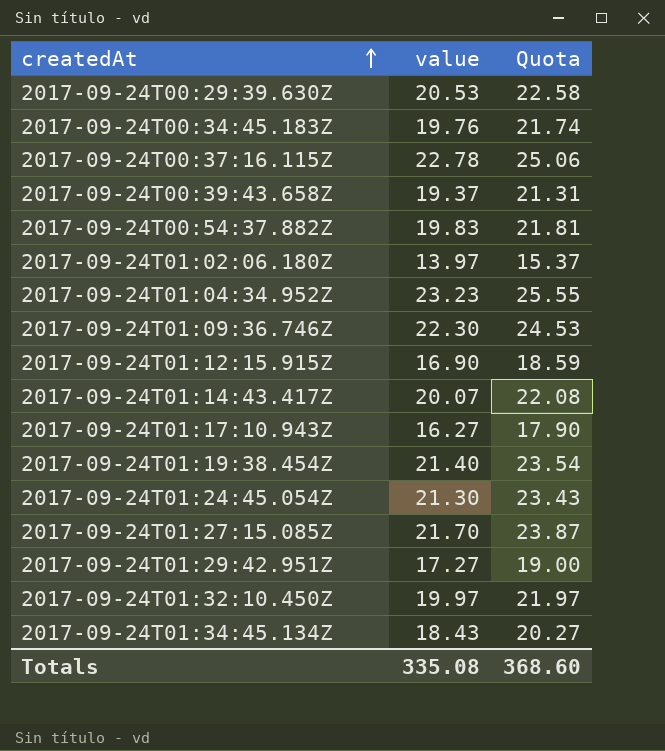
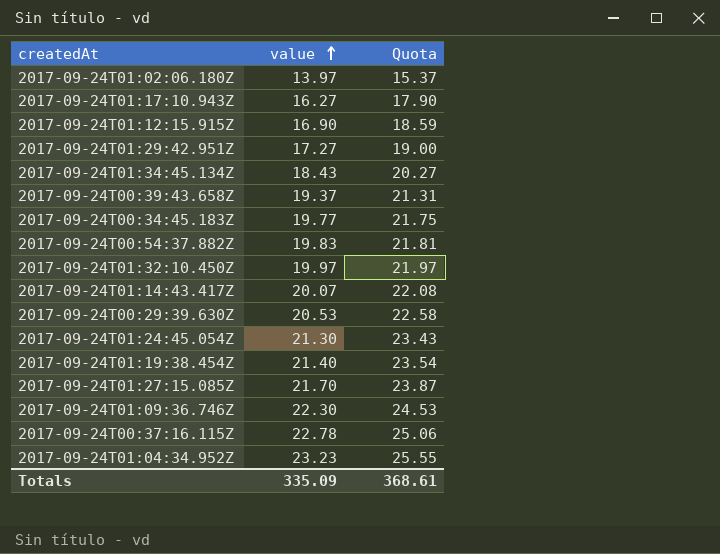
row order: createdAt ascending -> value ascending
2017-09-24T00:34:45.183Z | value: 19.76 -> 19.77
2017-09-24T00:34:45.183Z | Quota: 21.74 -> 21.75
Totals | value: 335.08 -> 335.09
Totals | Quota: 368.60 -> 368.61

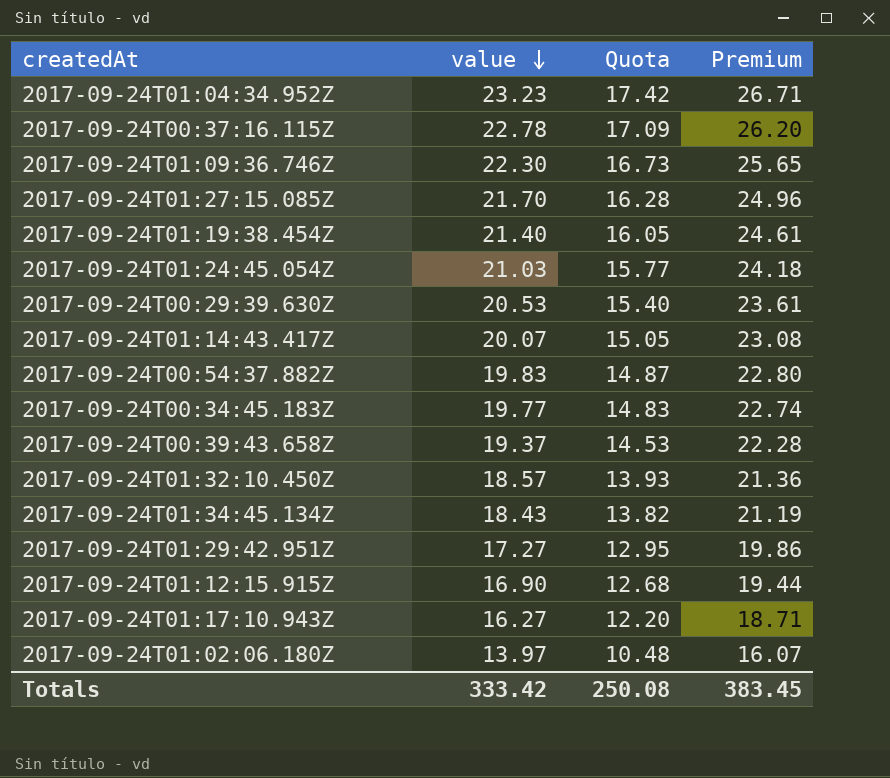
row order: value ascending -> value descending
column Quota | formula: [value] * 1.1 -> [value] * 0.75
column Premium | formula: none -> [value] * 1.15
2017-09-24T01:24:45.054Z | value: 21.30 -> 21.03
2017-09-24T01:32:10.450Z | value: 19.97 -> 18.57
Totals | value: 335.09 -> 333.42
Totals | Quota: 368.61 -> 250.08

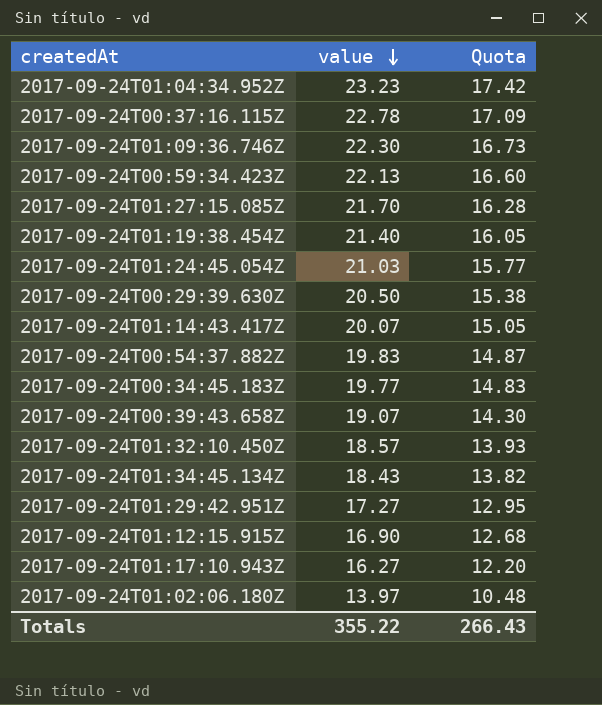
column Premium | formula: [value] * 1.15 -> none
row 2017-09-24T00:59:34.423Z: none -> 22.13 | 16.60
2017-09-24T00:29:39.630Z | value: 20.53 -> 20.50
2017-09-24T00:29:39.630Z | Quota: 15.40 -> 15.38
2017-09-24T00:39:43.658Z | value: 19.37 -> 19.07
2017-09-24T00:39:43.658Z | Quota: 14.53 -> 14.30
Totals | value: 333.42 -> 355.22
Totals | Quota: 250.08 -> 266.43

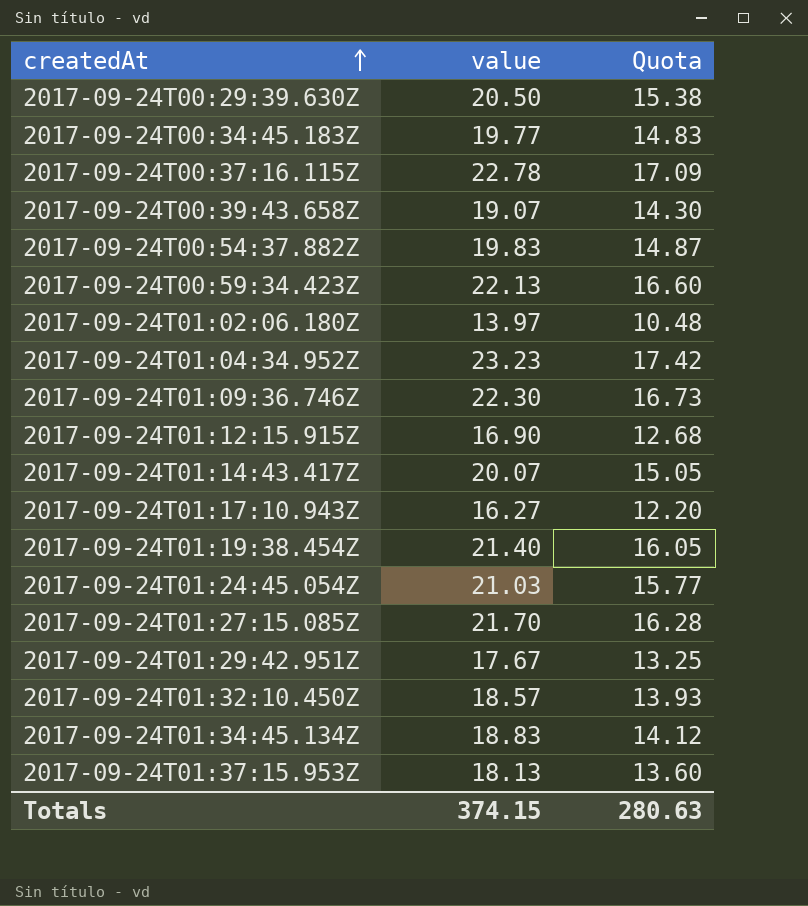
row order: value descending -> createdAt ascending
2017-09-24T01:29:42.951Z | value: 17.27 -> 17.67
2017-09-24T01:29:42.951Z | Quota: 12.95 -> 13.25
2017-09-24T01:34:45.134Z | value: 18.43 -> 18.83
2017-09-24T01:34:45.134Z | Quota: 13.82 -> 14.12
row 2017-09-24T01:37:15.953Z: none -> 18.13 | 13.60
Totals | value: 355.22 -> 374.15
Totals | Quota: 266.43 -> 280.63

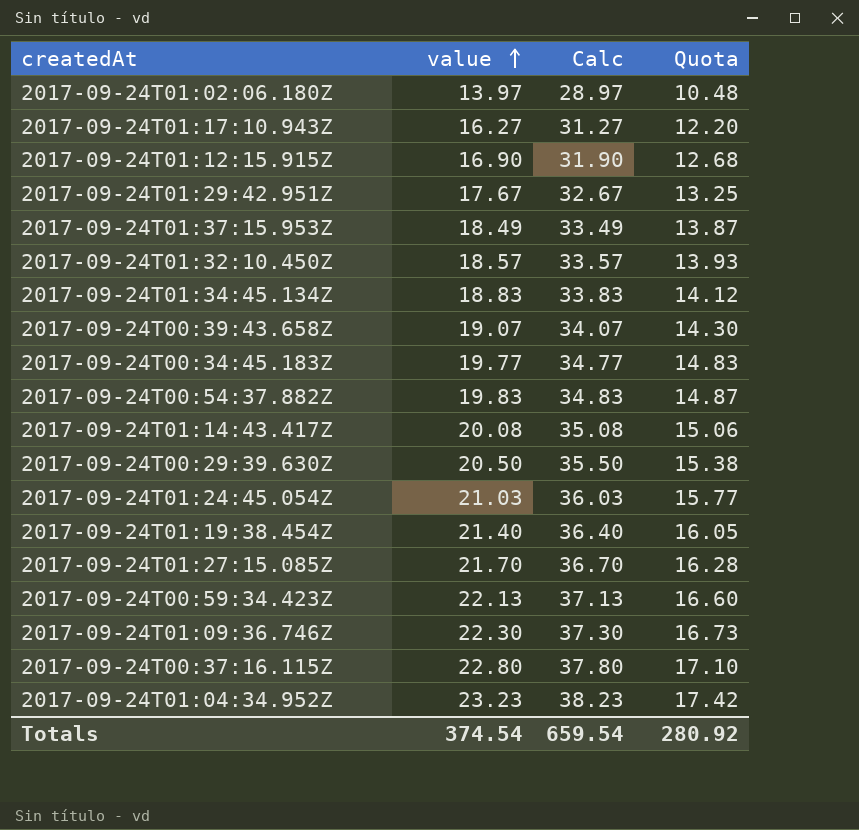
row order: createdAt ascending -> value ascending
column Calc | formula: none -> [value] + 15
2017-09-24T01:37:15.953Z | value: 18.13 -> 18.49
2017-09-24T01:37:15.953Z | Quota: 13.60 -> 13.87
2017-09-24T01:14:43.417Z | value: 20.07 -> 20.08
2017-09-24T01:14:43.417Z | Quota: 15.05 -> 15.06
2017-09-24T00:37:16.115Z | value: 22.78 -> 22.80
2017-09-24T00:37:16.115Z | Quota: 17.09 -> 17.10
Totals | value: 374.15 -> 374.54
Totals | Quota: 280.63 -> 280.92

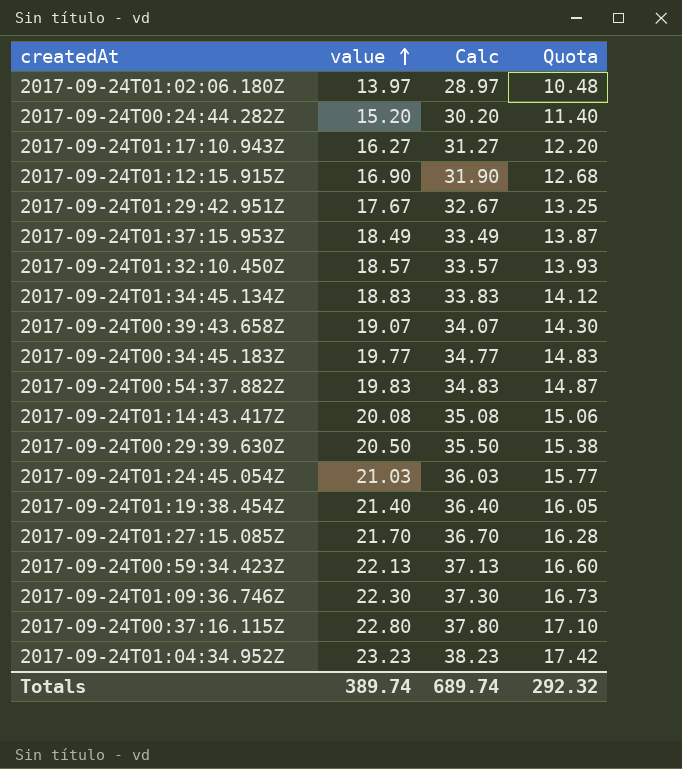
row 2017-09-24T00:24:44.282Z: none -> 15.20 | 30.20 | 11.40
Totals | value: 374.54 -> 389.74
Totals | Calc: 659.54 -> 689.74
Totals | Quota: 280.92 -> 292.32

